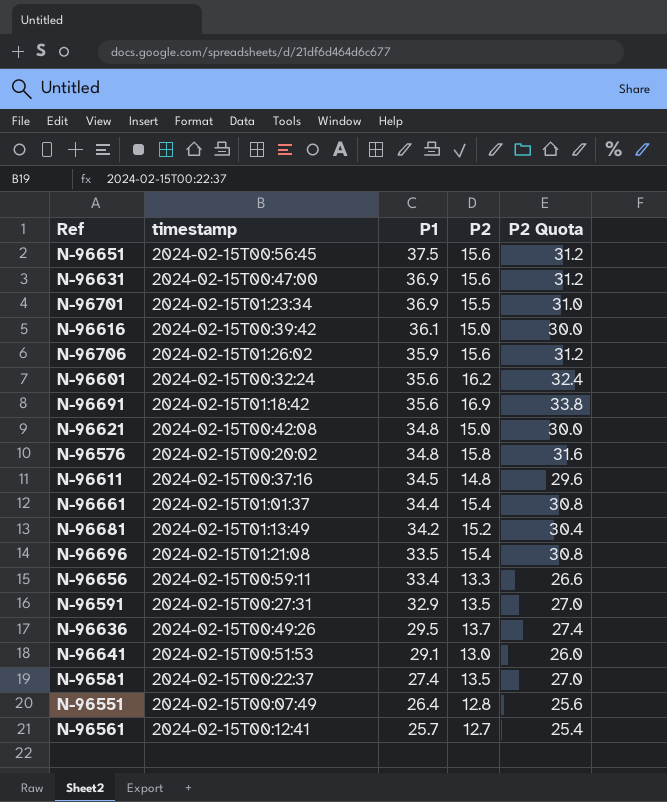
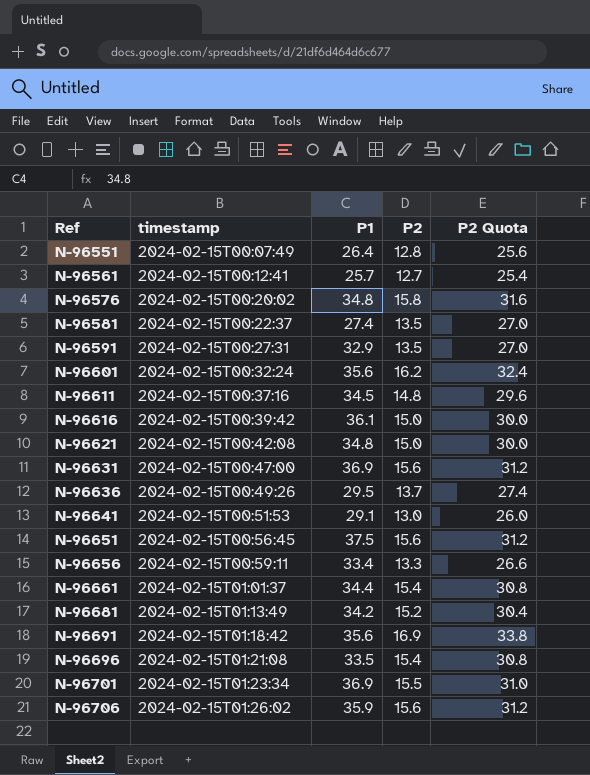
row order: P1 descending -> Ref ascending

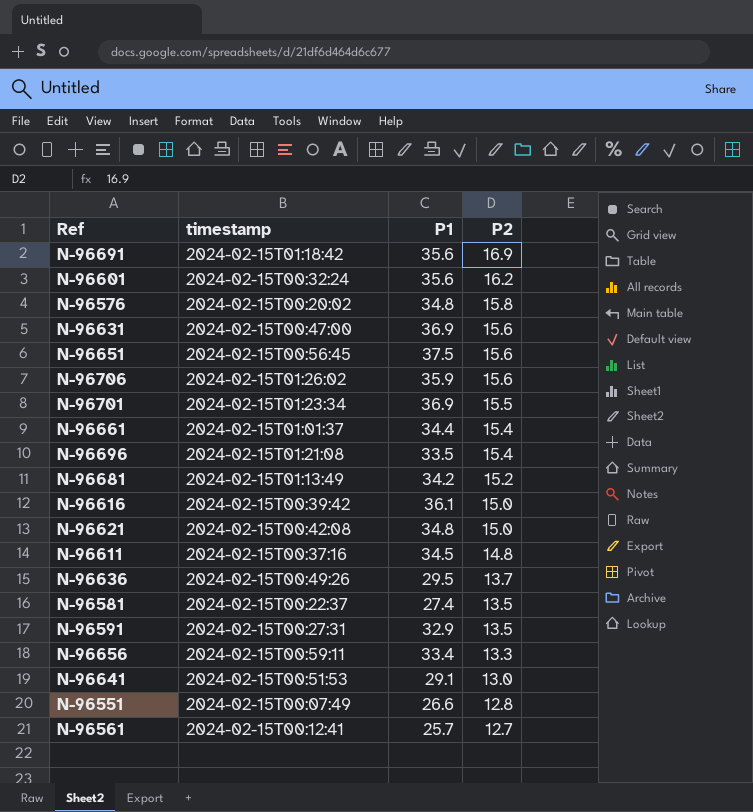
row order: Ref ascending -> P2 descending
column P2 Quota | formula: [P2] * 2 -> none
N-96551 | P1: 26.4 -> 26.6

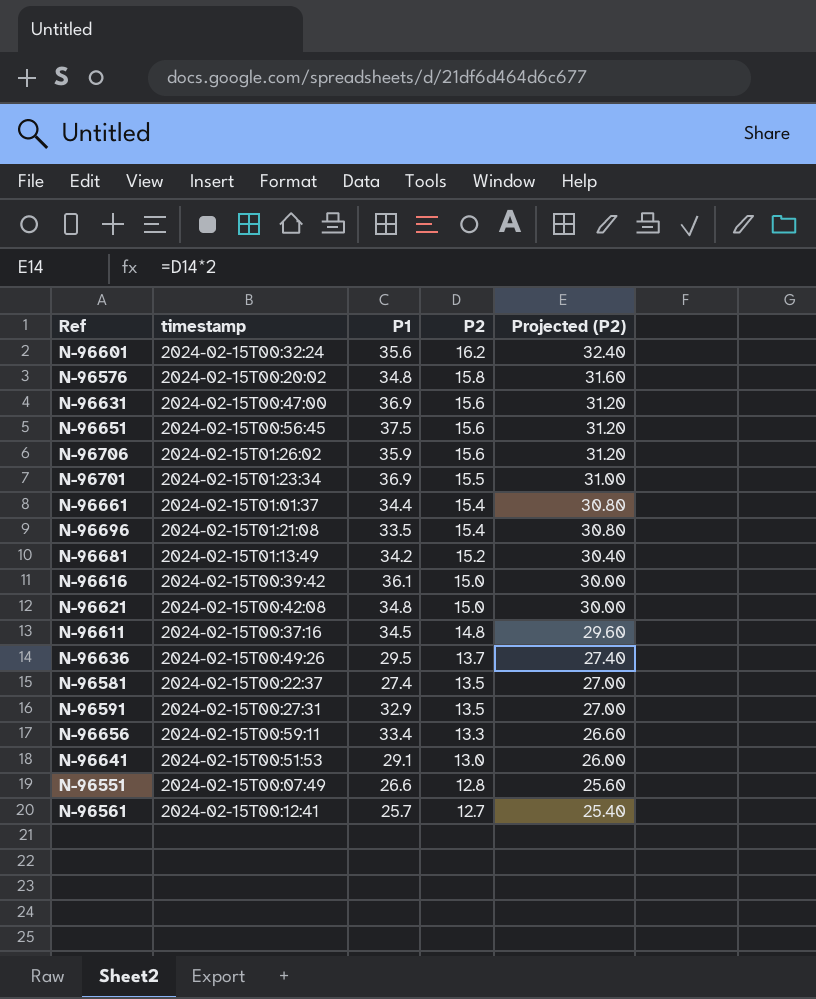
column Projected (P2) | formula: none -> [P2] * 2
row N-96691: 2024-02-15T01:18:42 | 35.6 | 16.9 -> none

